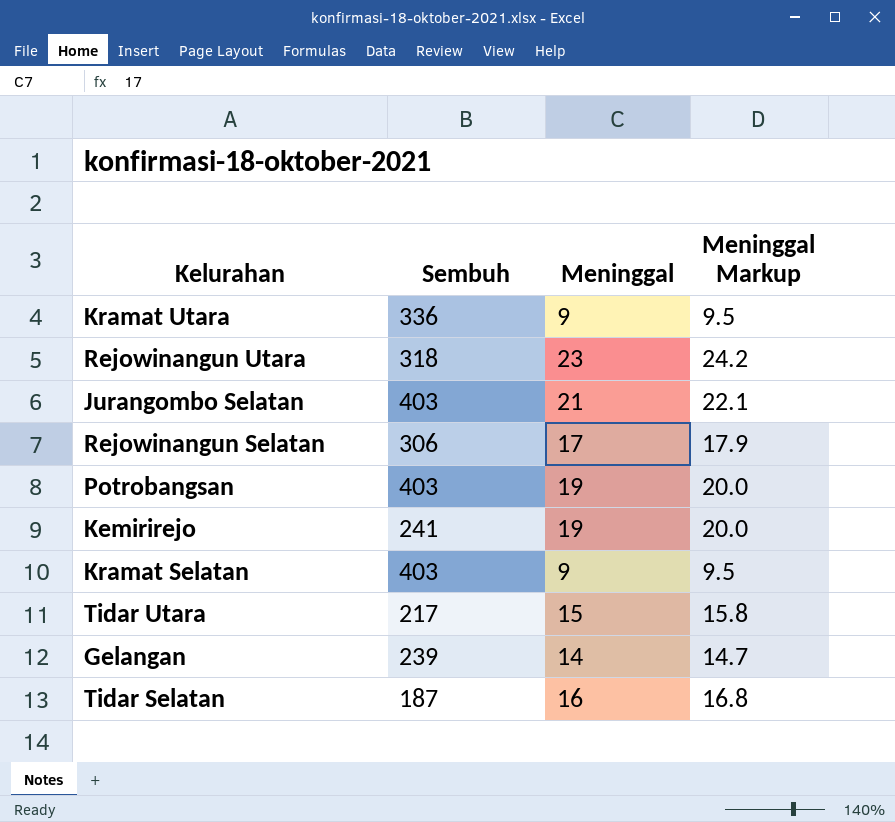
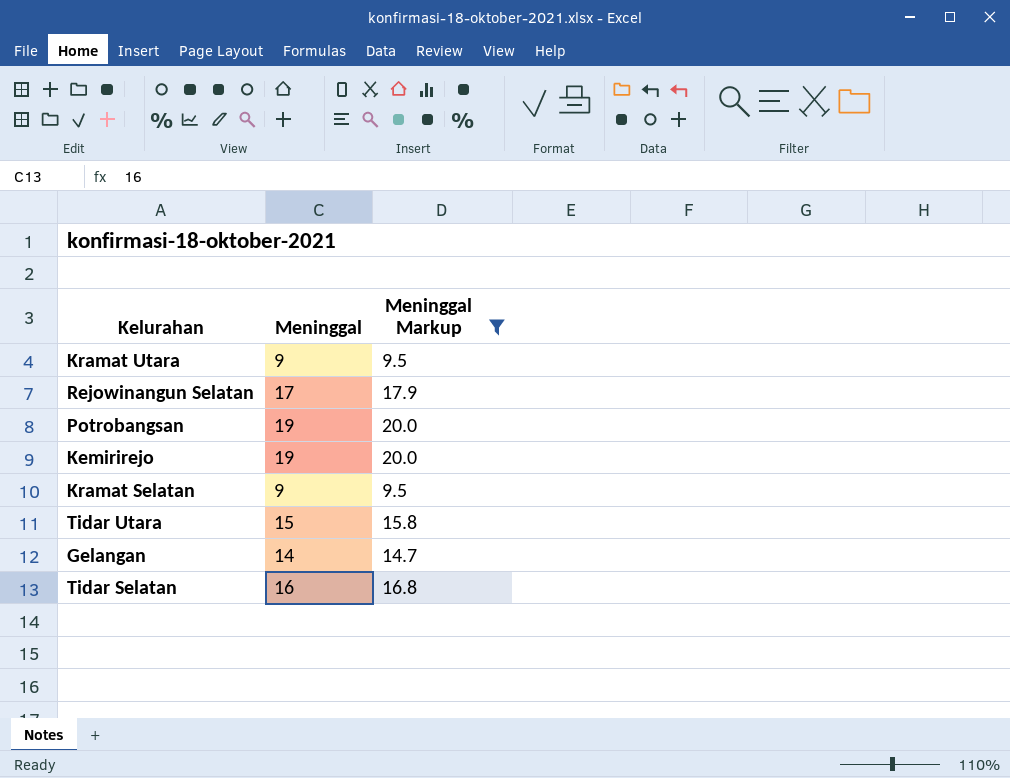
filter: none -> Meninggal Markup <= 20.0
column Sembuh | position: 2 -> none

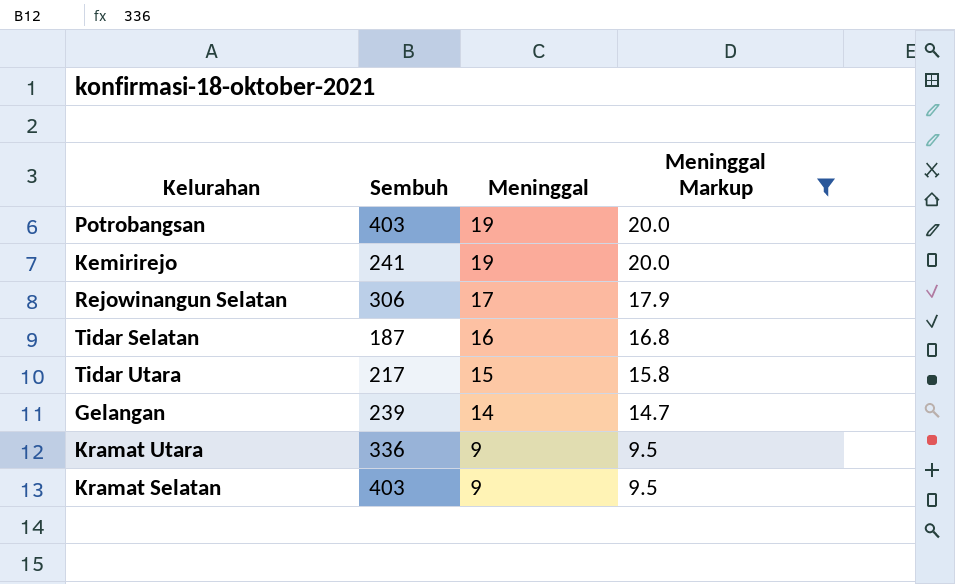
row order: none -> Meninggal descending
column Sembuh | position: none -> 2

